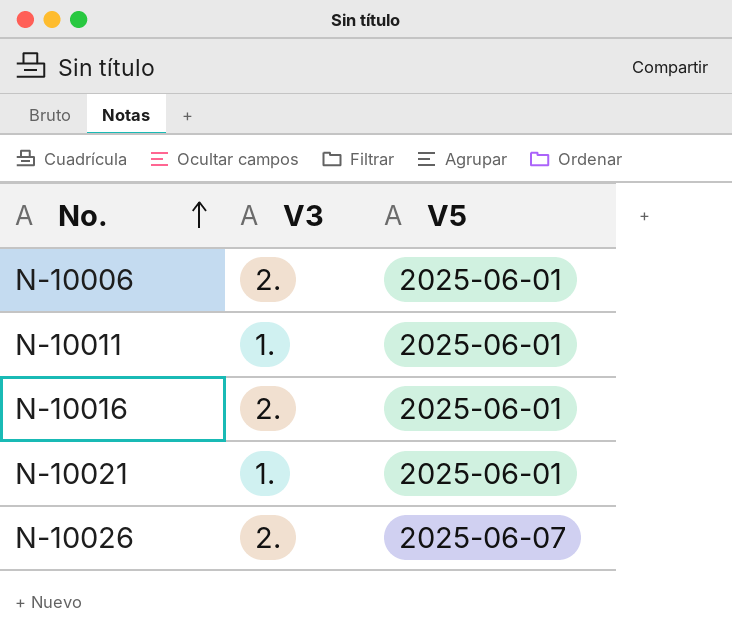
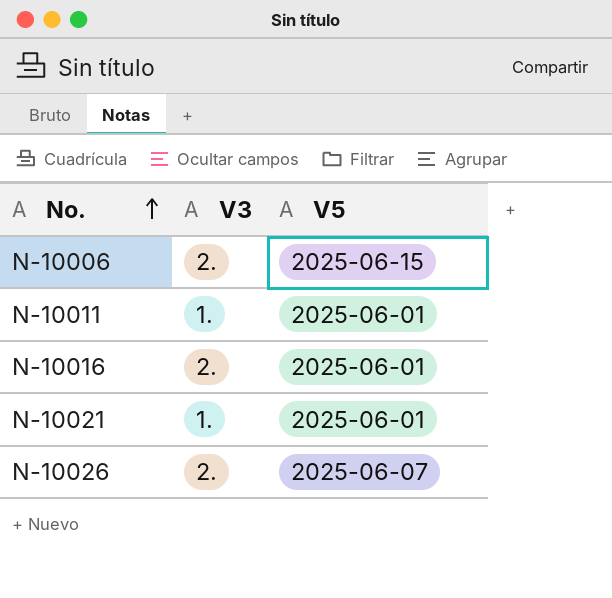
N-10006 | V5: 2025-06-01 -> 2025-06-15

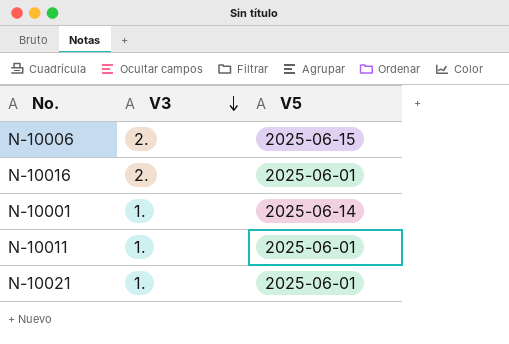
row order: No. ascending -> V3 descending
row N-10026: 2. | 2025-06-07 -> none
row N-10001: none -> 1. | 2025-06-14

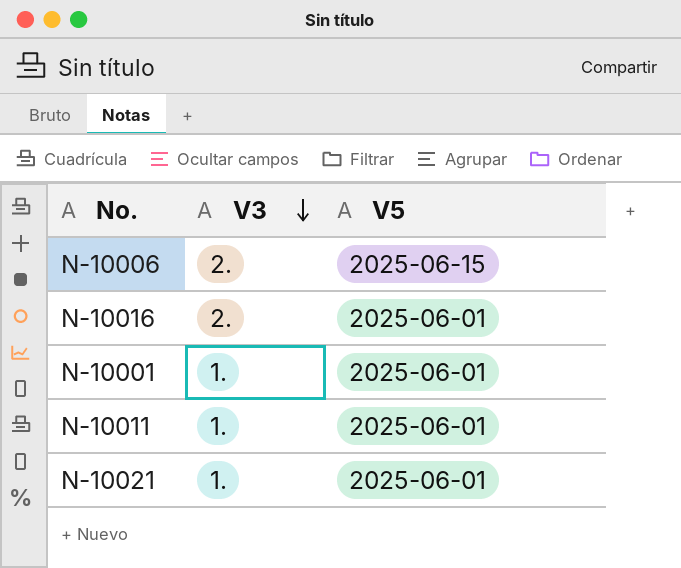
N-10001 | V5: 2025-06-14 -> 2025-06-01

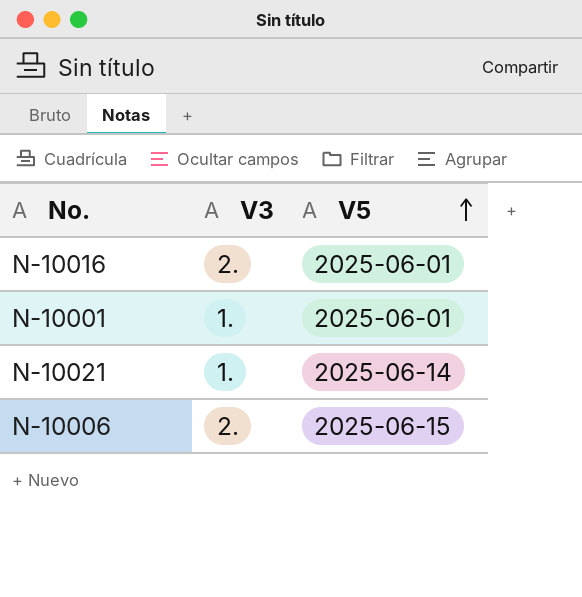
row order: V3 descending -> V5 ascending
row N-10011: 1. | 2025-06-01 -> none
N-10021 | V5: 2025-06-01 -> 2025-06-14

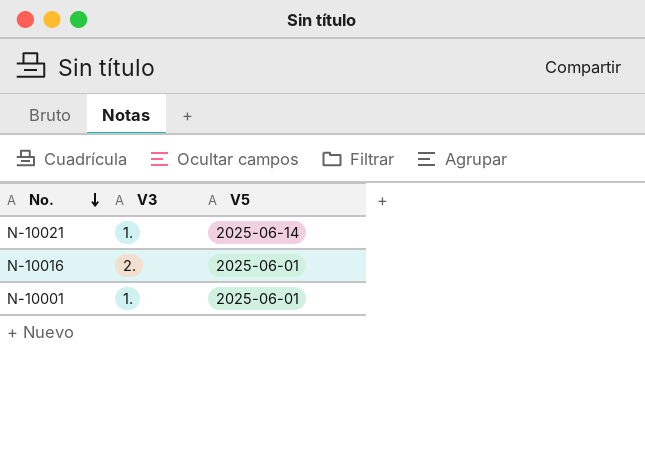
row order: V5 ascending -> No. descending
row N-10006: 2. | 2025-06-15 -> none

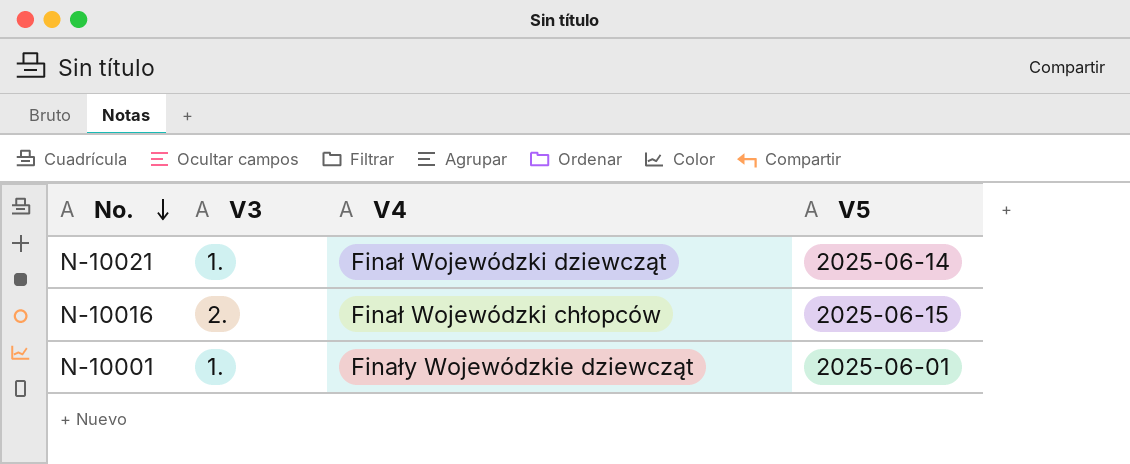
column V4 | position: none -> 3
N-10016 | V5: 2025-06-01 -> 2025-06-15

